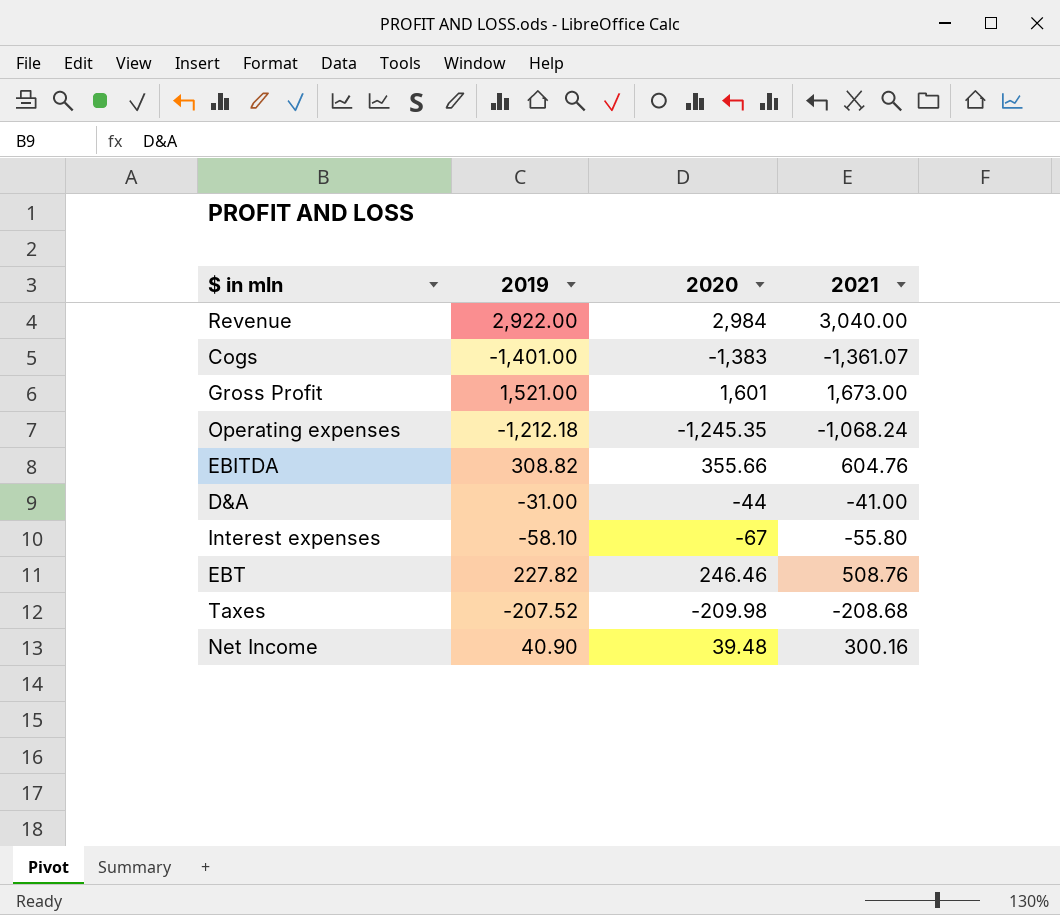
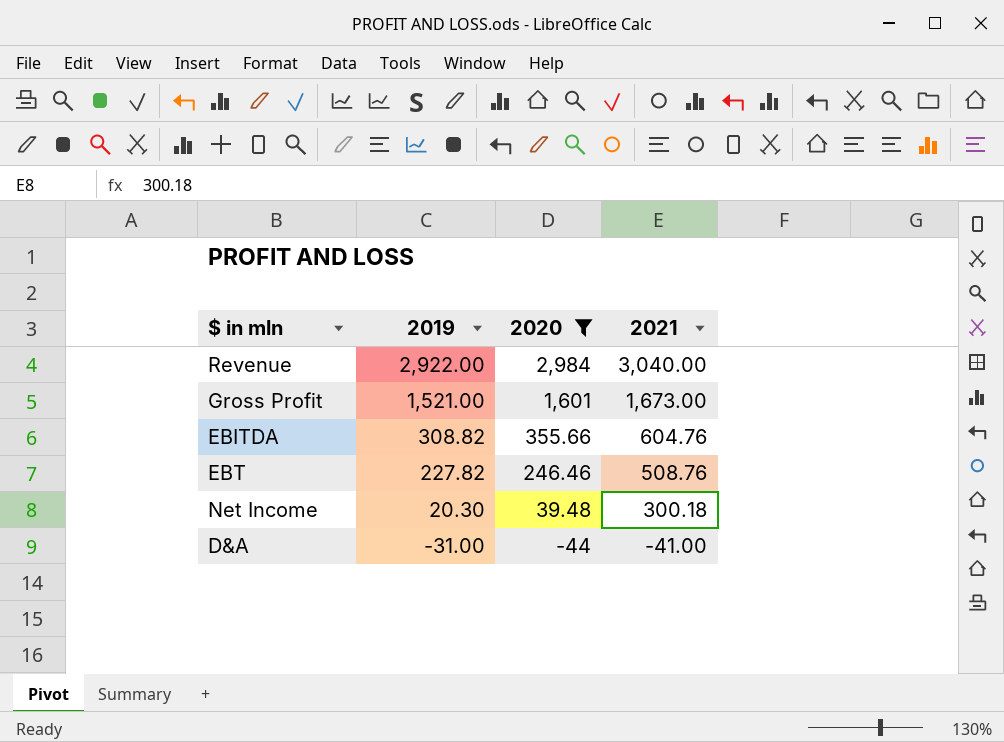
filter: none -> 2020 >= -44
row order: none -> 2019 descending
Net Income | 2019: 40.90 -> 20.30
Net Income | 2021: 300.16 -> 300.18

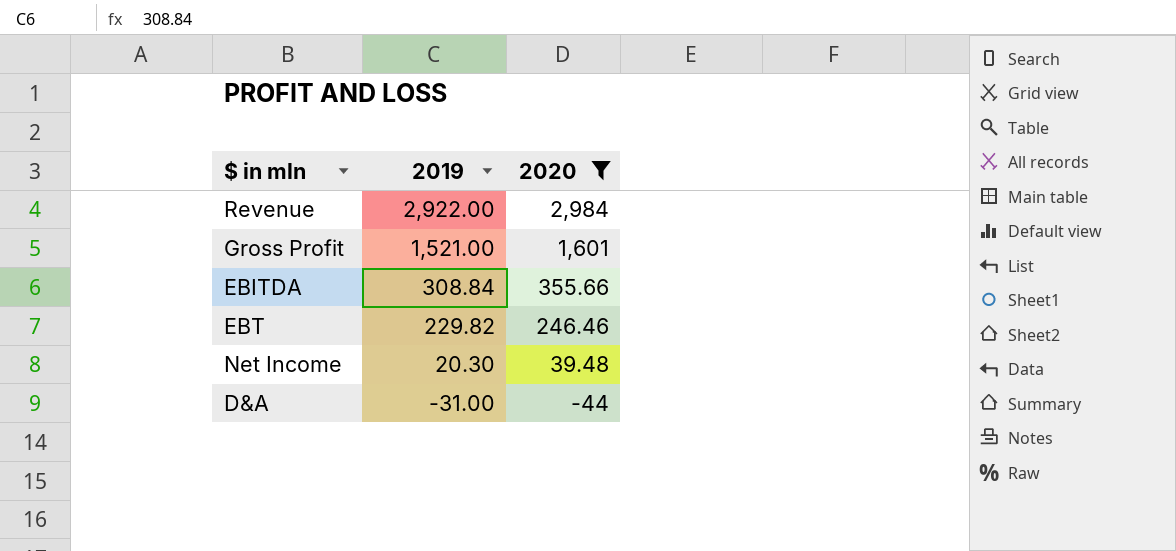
column 2021 | position: 4 -> none
EBITDA | 2019: 308.82 -> 308.84
EBT | 2019: 227.82 -> 229.82

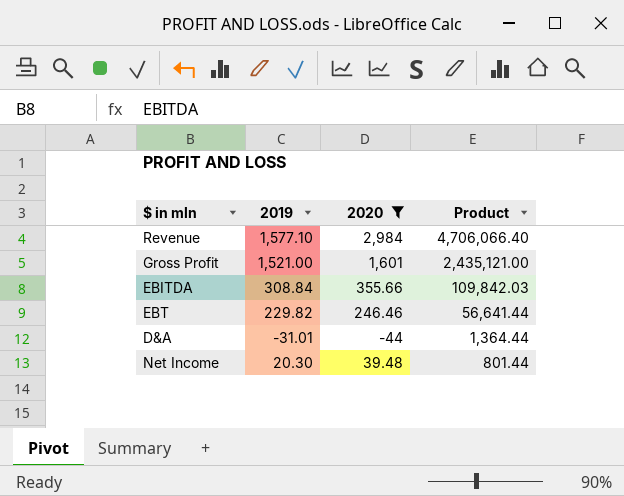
row order: 2019 descending -> Product descending
column Product | formula: none -> [2019] * [2020]
Revenue | 2019: 2,922.00 -> 1,577.10
D&A | 2019: -31.00 -> -31.01

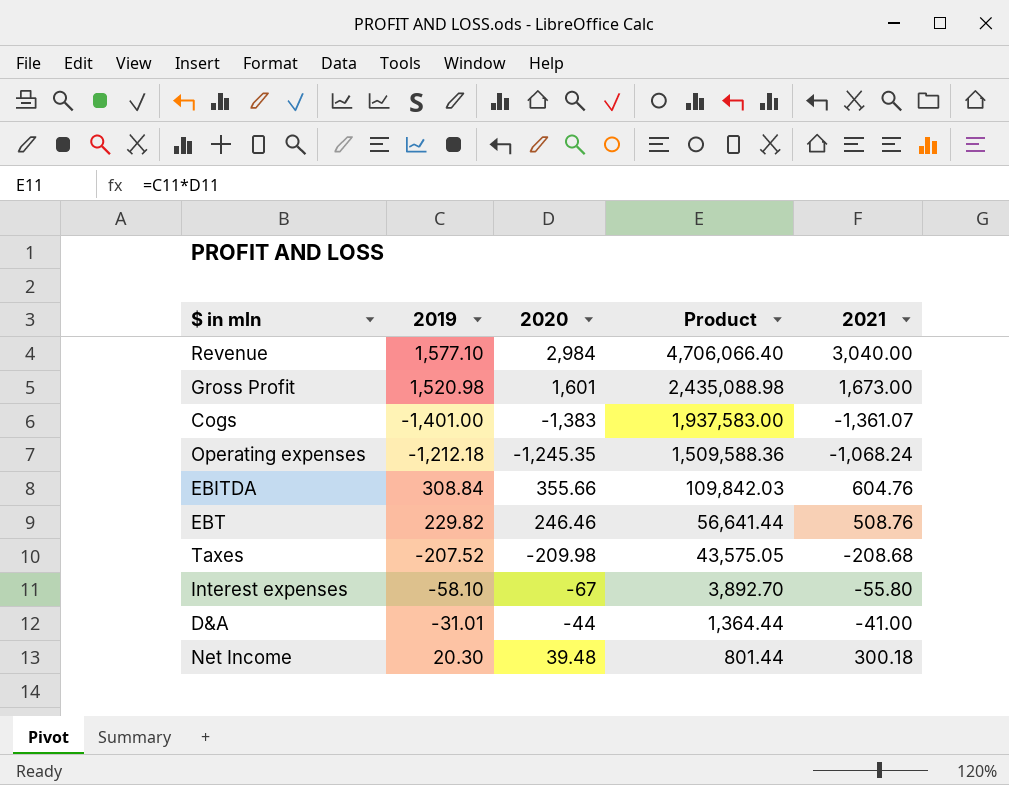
filter: 2020 >= -44 -> none
column 2021 | position: none -> 5
Gross Profit | 2019: 1,521.00 -> 1,520.98
Gross Profit | Product: 2,435,121.00 -> 2,435,088.98

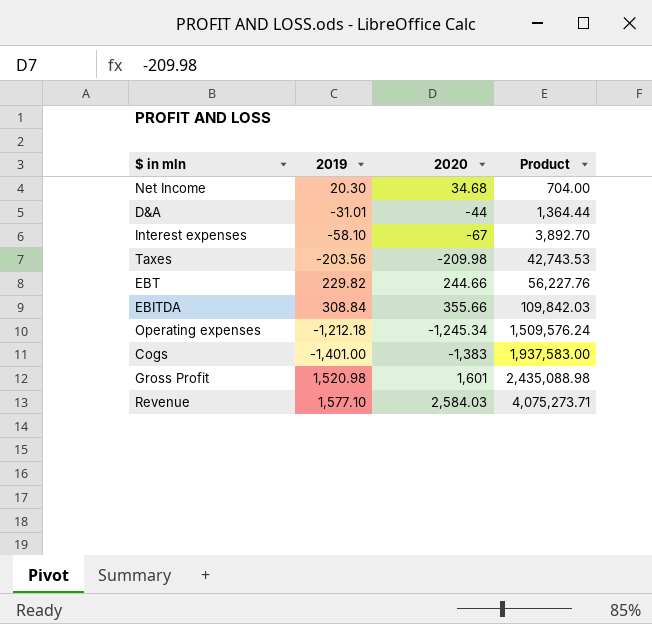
row order: Product descending -> Product ascending
column 2021 | position: 5 -> none
Net Income | 2020: 39.48 -> 34.68
Net Income | Product: 801.44 -> 704.00
Taxes | 2019: -207.52 -> -203.56
Taxes | Product: 43,575.05 -> 42,743.53
EBT | 2020: 246.46 -> 244.66
EBT | Product: 56,641.44 -> 56,227.76
Operating expenses | 2020: -1,245.35 -> -1,245.34
Operating expenses | Product: 1,509,588.36 -> 1,509,576.24
Revenue | 2020: 2,984 -> 2,584.03
Revenue | Product: 4,706,066.40 -> 4,075,273.71

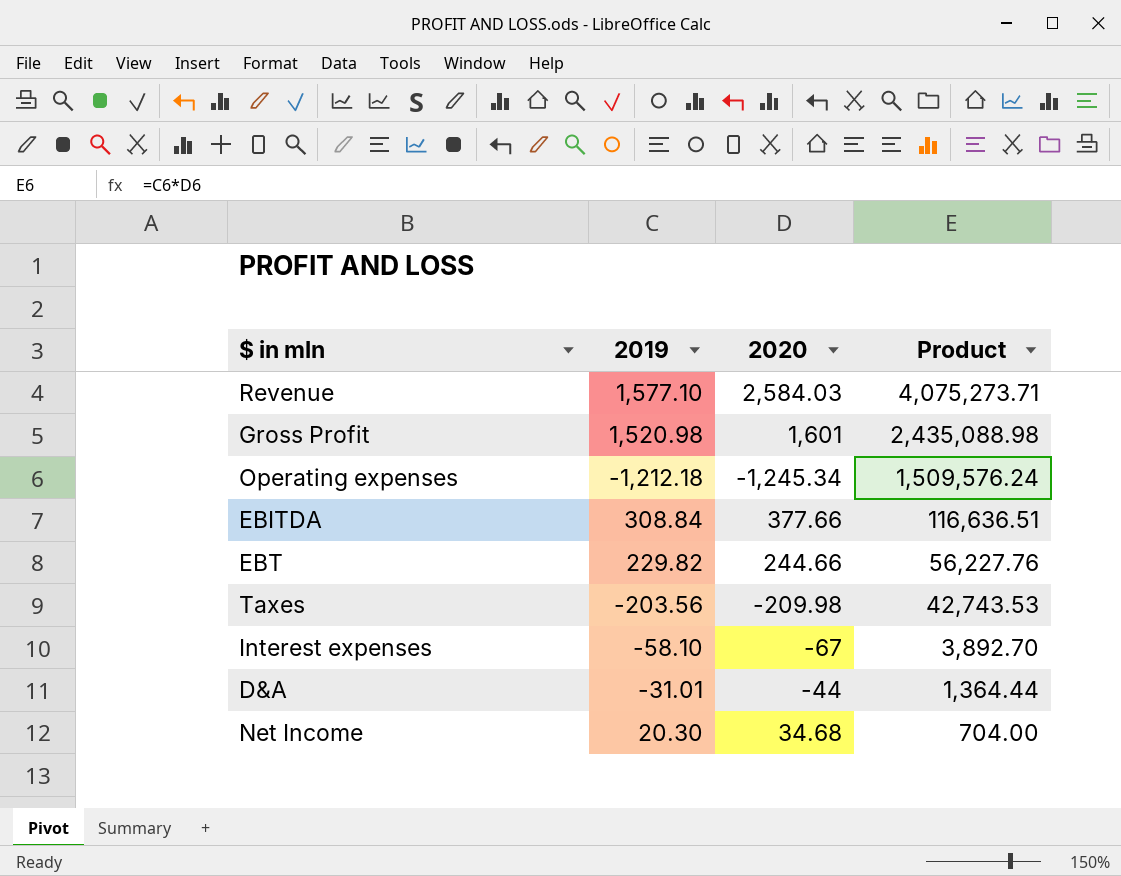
row order: Product ascending -> Product descending
row Cogs: -1,401.00 | -1,383 | 1,937,583.00 -> none
EBITDA | 2020: 355.66 -> 377.66
EBITDA | Product: 109,842.03 -> 116,636.51

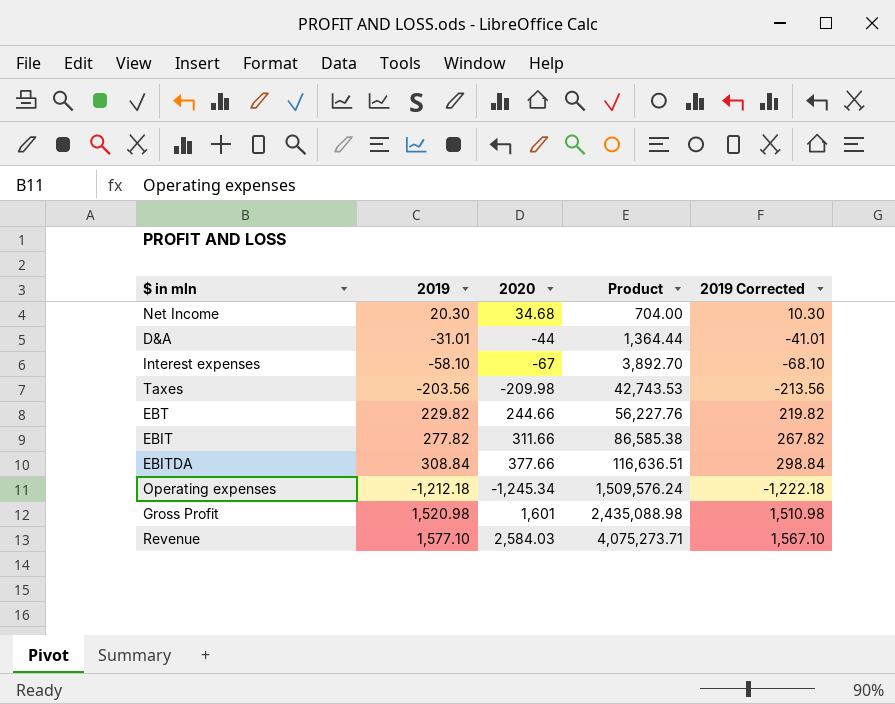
row order: Product descending -> Product ascending
column 2019 Corrected | formula: none -> [2019] - 10
row EBIT: none -> 277.82 | 311.66 | 86,585.38 | 267.82

